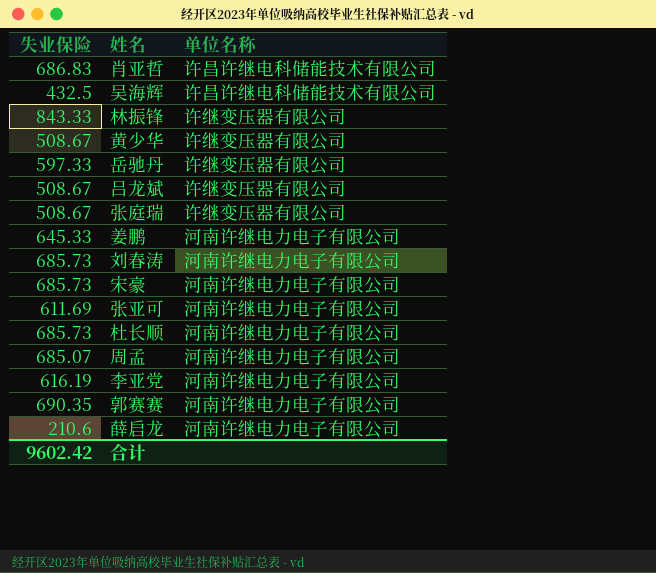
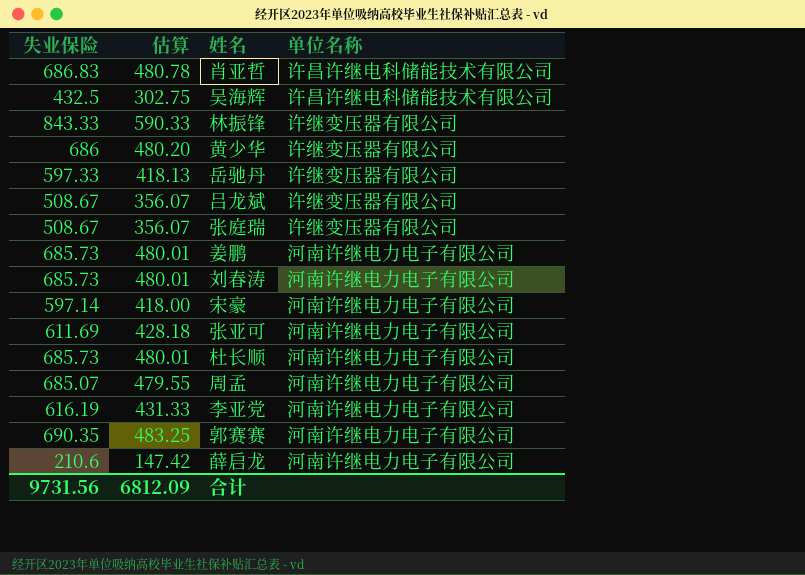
column 估算 | formula: none -> [失业保险] * 0.7
黄少华 | 失业保险: 508.67 -> 686
姜鹏 | 失业保险: 645.33 -> 685.73
宋豪 | 失业保险: 685.73 -> 597.14
合计 | 失业保险: 9602.42 -> 9731.56

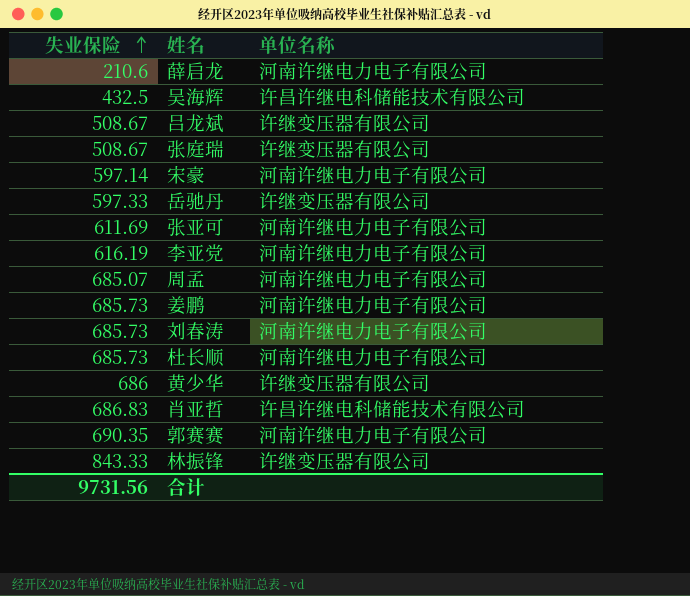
row order: none -> 失业保险 ascending
column 估算 | formula: [失业保险] * 0.7 -> none

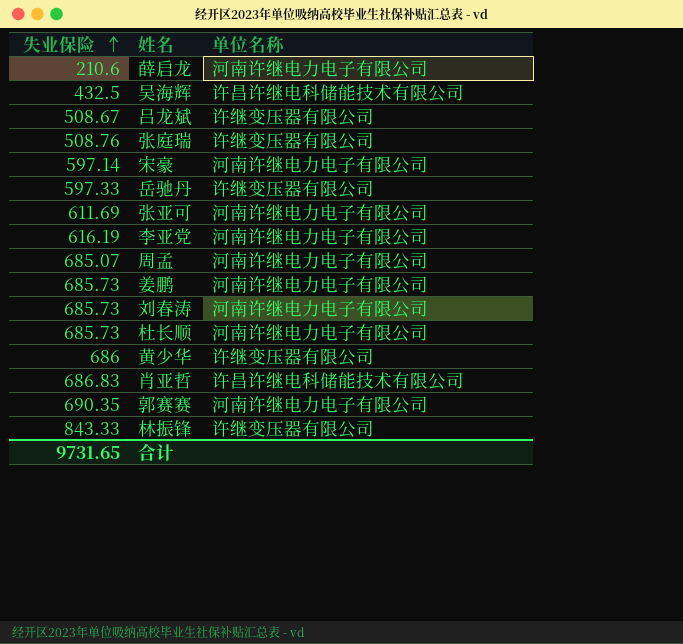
张庭瑞 | 失业保险: 508.67 -> 508.76
合计 | 失业保险: 9731.56 -> 9731.65

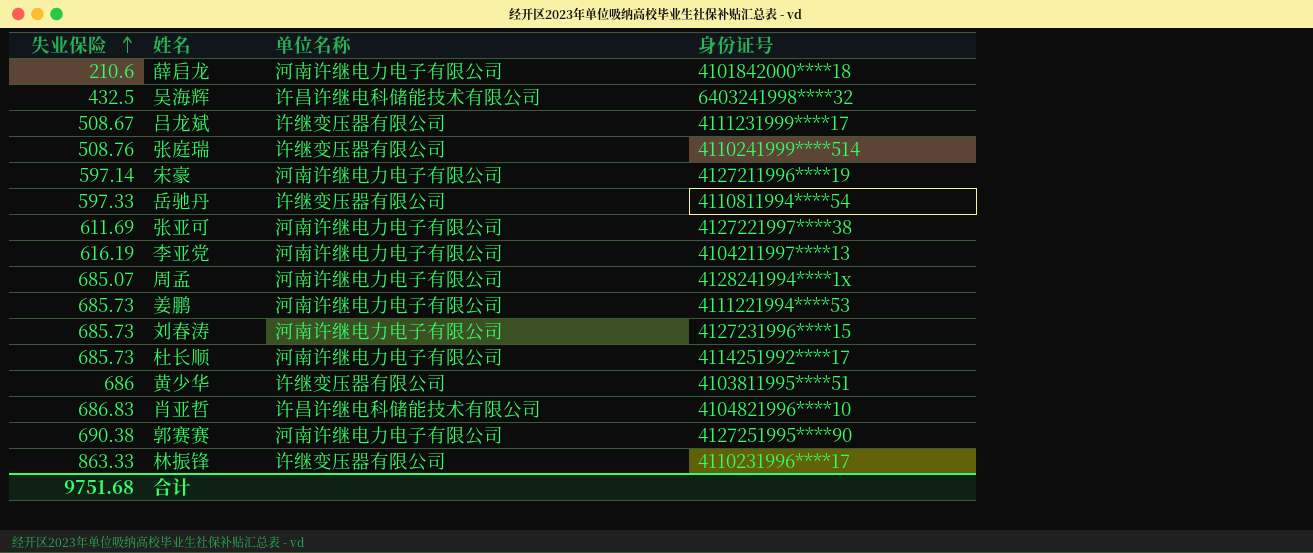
column 身份证号 | position: none -> 4
郭赛赛 | 失业保险: 690.35 -> 690.38
林振锋 | 失业保险: 843.33 -> 863.33
合计 | 失业保险: 9731.65 -> 9751.68

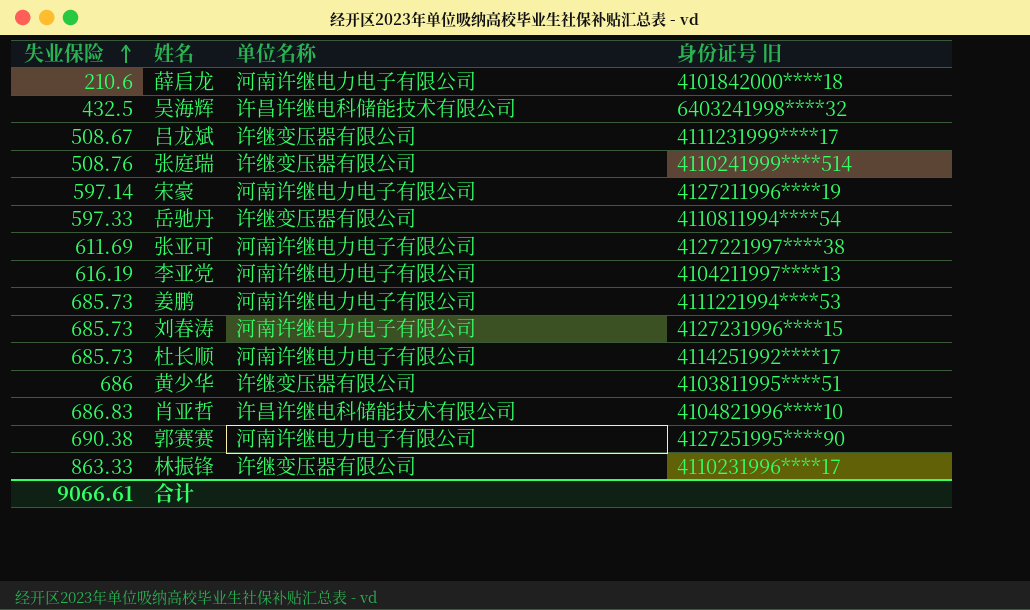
column name: 身份证号 -> 身份证号 旧
row 周孟: 685.07 | 河南许继电力电子有限公司 | 4128241994****1x -> none
合计 | 失业保险: 9751.68 -> 9066.61

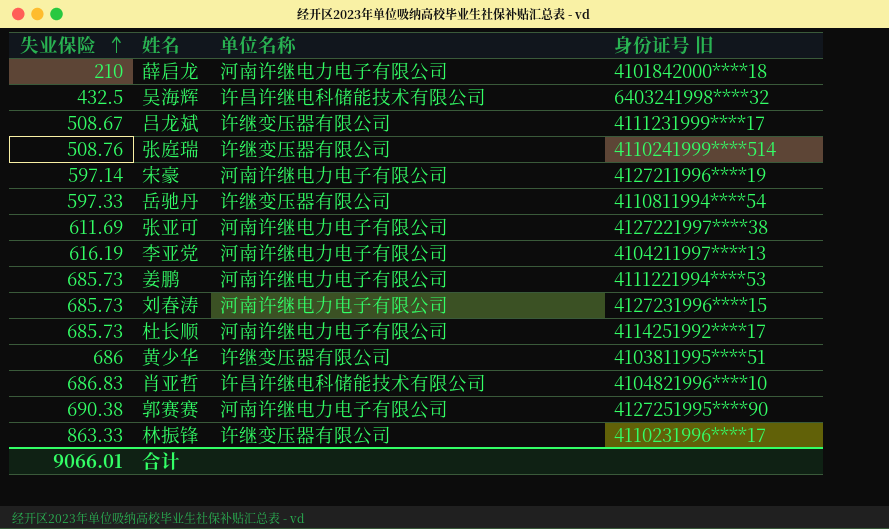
薛启龙 | 失业保险: 210.6 -> 210
合计 | 失业保险: 9066.61 -> 9066.01

